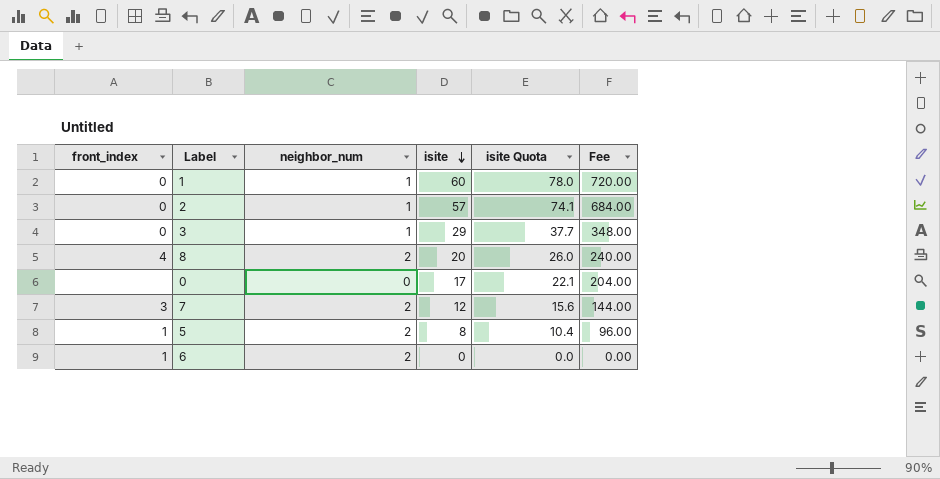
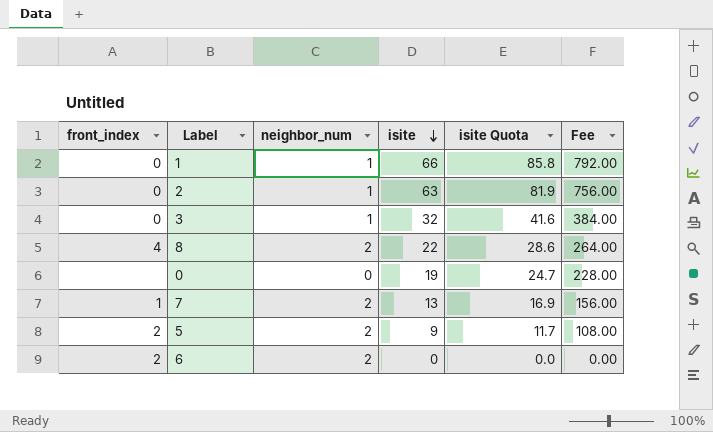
1 | isite: 60 -> 66
1 | isite Quota: 78.0 -> 85.8
1 | Fee: 720.00 -> 792.00
2 | isite: 57 -> 63
2 | isite Quota: 74.1 -> 81.9
2 | Fee: 684.00 -> 756.00
3 | isite: 29 -> 32
3 | isite Quota: 37.7 -> 41.6
3 | Fee: 348.00 -> 384.00
8 | isite: 20 -> 22
8 | isite Quota: 26.0 -> 28.6
8 | Fee: 240.00 -> 264.00
0 | isite: 17 -> 19
0 | isite Quota: 22.1 -> 24.7
0 | Fee: 204.00 -> 228.00
7 | front_index: 3 -> 1
7 | isite: 12 -> 13
7 | isite Quota: 15.6 -> 16.9
7 | Fee: 144.00 -> 156.00
5 | front_index: 1 -> 2
5 | isite: 8 -> 9
5 | isite Quota: 10.4 -> 11.7
5 | Fee: 96.00 -> 108.00
6 | front_index: 1 -> 2

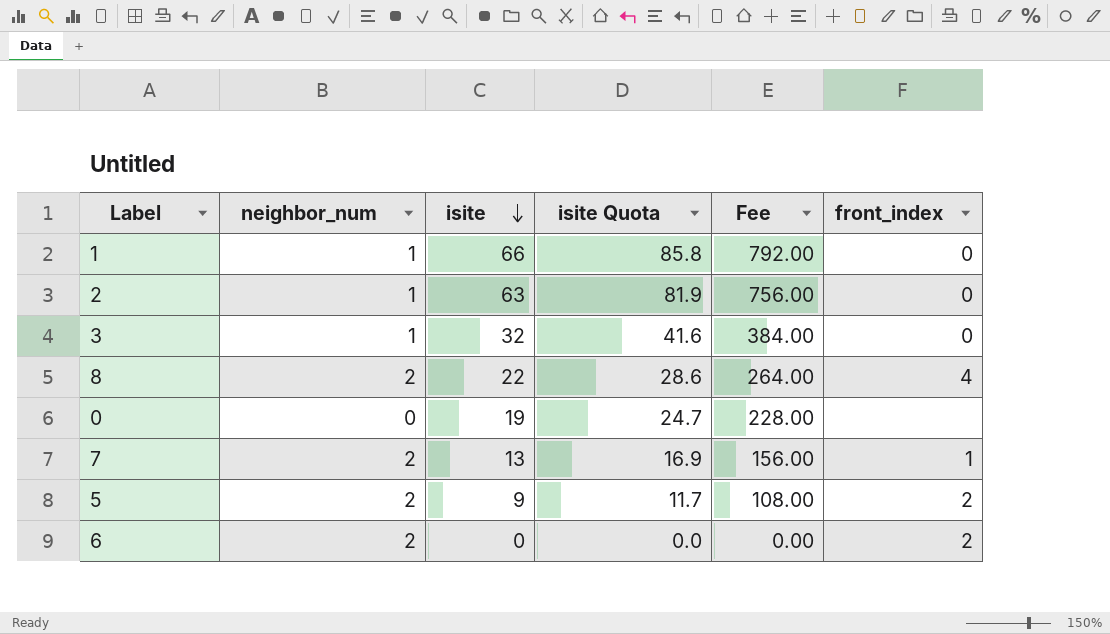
column front_index | position: 1 -> 6

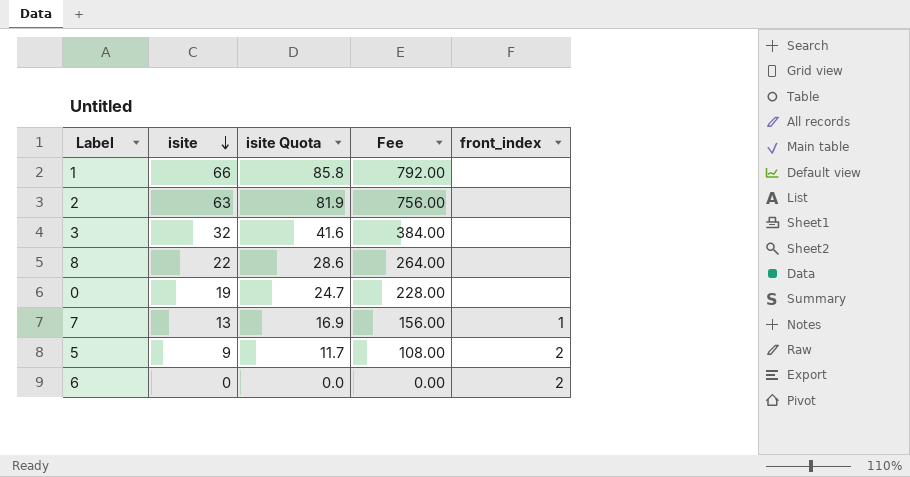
column neighbor_num | position: 2 -> none
1 | front_index: 0 -> none
2 | front_index: 0 -> none
3 | front_index: 0 -> none
8 | front_index: 4 -> none

